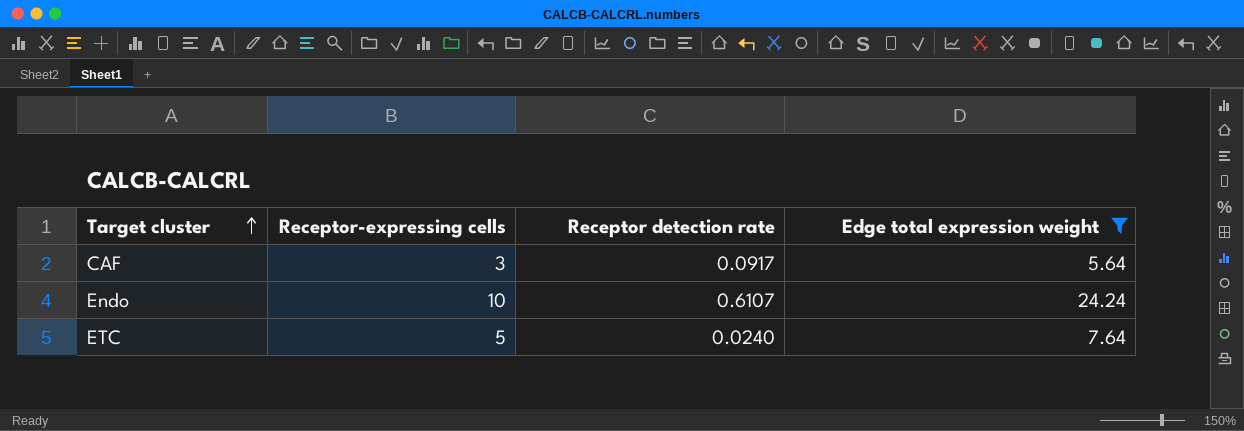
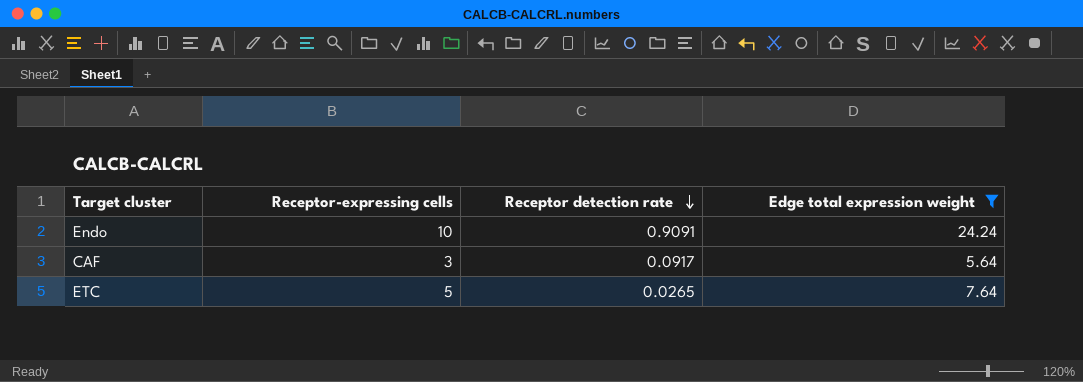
row order: Target cluster ascending -> Receptor detection rate descending
Endo | Receptor detection rate: 0.6107 -> 0.9091
ETC | Receptor detection rate: 0.0240 -> 0.0265

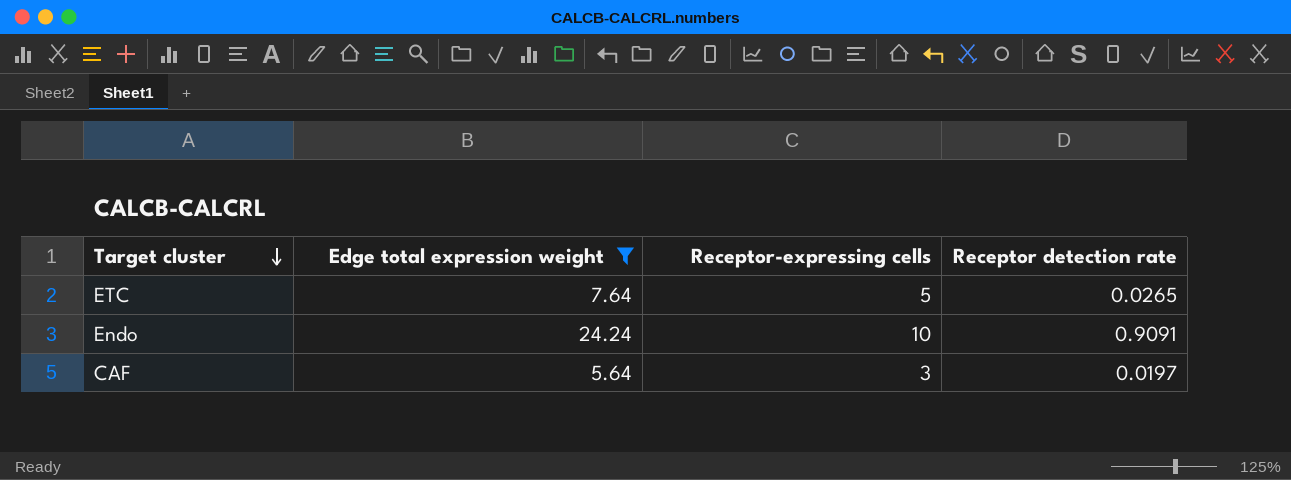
row order: Receptor detection rate descending -> Target cluster descending
column Edge total expression weight | position: 4 -> 2
CAF | Receptor detection rate: 0.0917 -> 0.0197

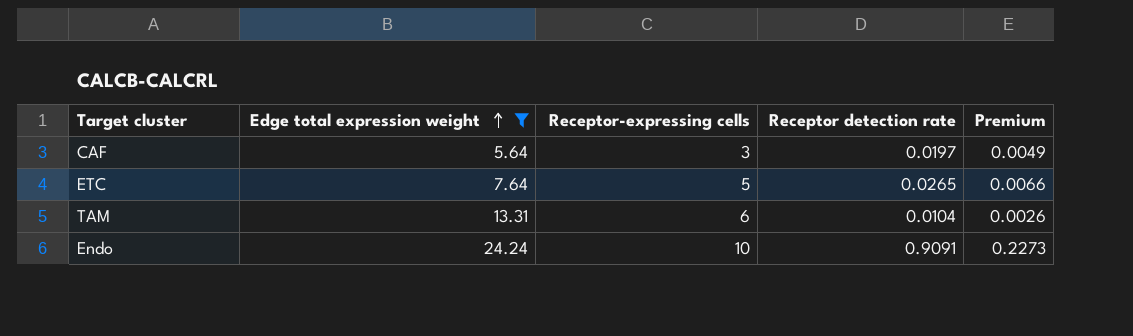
row order: Target cluster descending -> Edge total expression weight ascending
column Premium | formula: none -> [Receptor detection rate] * 0.25
row TAM: none -> 13.31 | 6 | 0.0104 | 0.0026

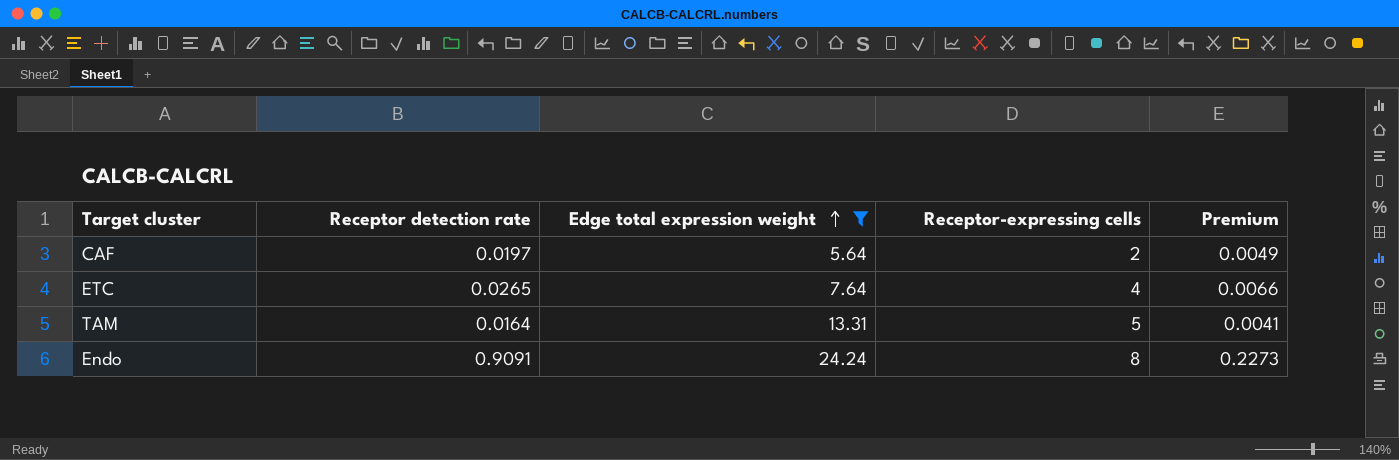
column Receptor detection rate | position: 4 -> 2
CAF | Receptor-expressing cells: 3 -> 2
ETC | Receptor-expressing cells: 5 -> 4
TAM | Receptor detection rate: 0.0104 -> 0.0164
TAM | Receptor-expressing cells: 6 -> 5
TAM | Premium: 0.0026 -> 0.0041
Endo | Receptor-expressing cells: 10 -> 8

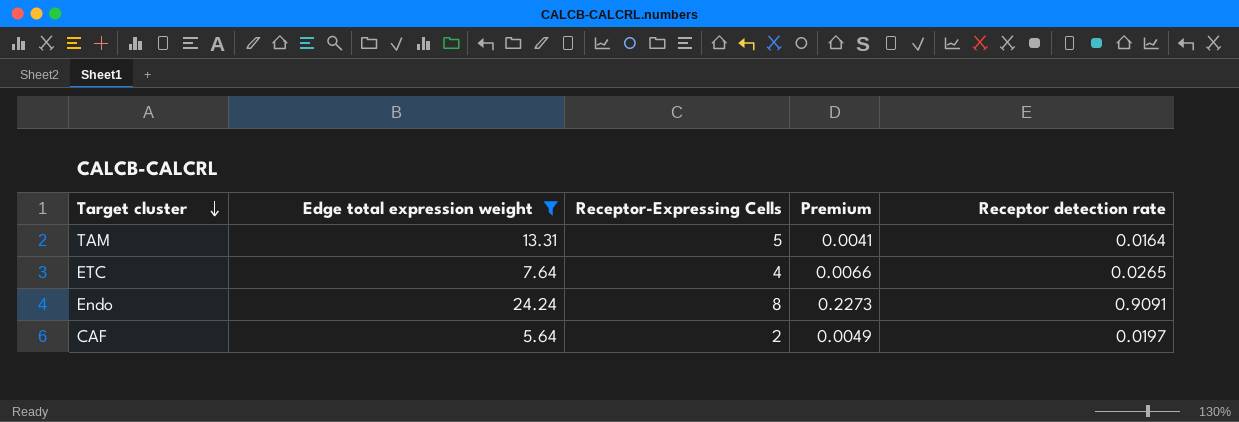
row order: Edge total expression weight ascending -> Target cluster descending
column name: Receptor-expressing cells -> Receptor-Expressing Cells
column Receptor detection rate | position: 2 -> 5

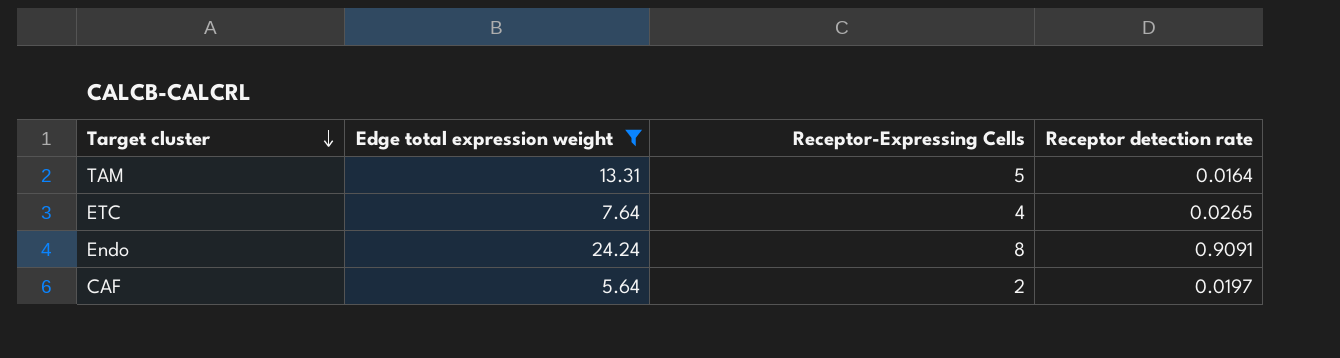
column Premium | formula: [Receptor detection rate] * 0.25 -> none

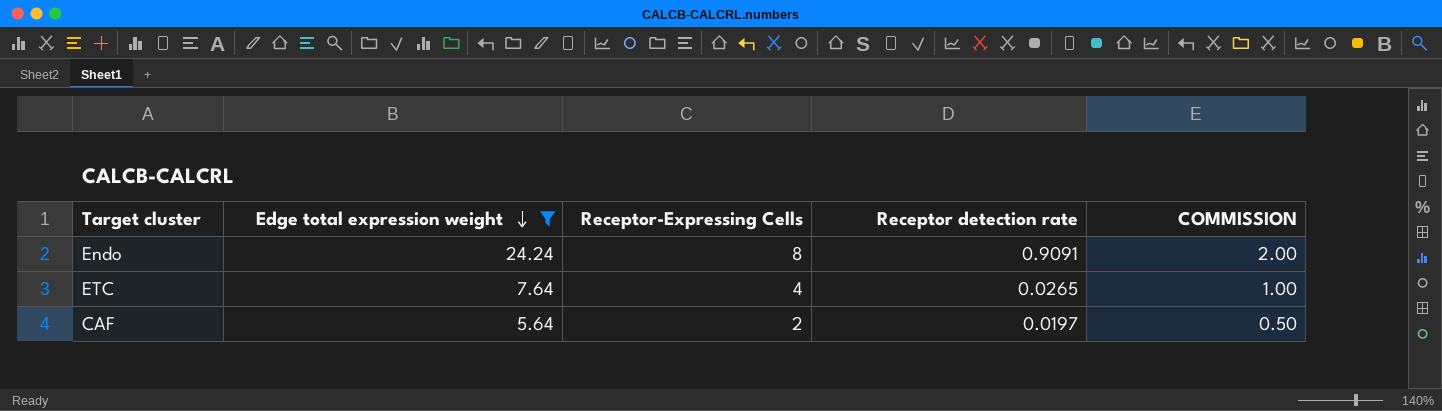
row order: Target cluster descending -> Edge total expression weight descending
column COMMISSION | formula: none -> [Receptor-Expressing Cells] * 0.25
row TAM: 13.31 | 5 | 0.0164 -> none

